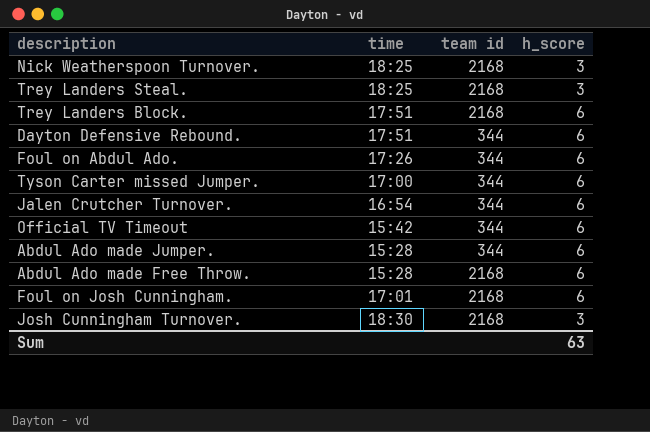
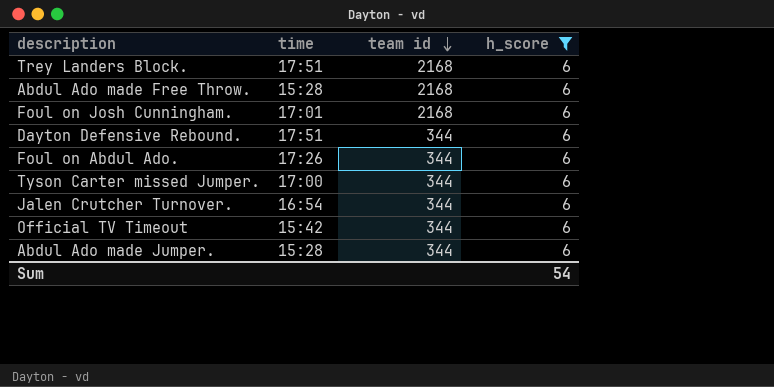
filter: none -> h_score = 6
row order: none -> team id descending
Sum | h_score: 63 -> 54

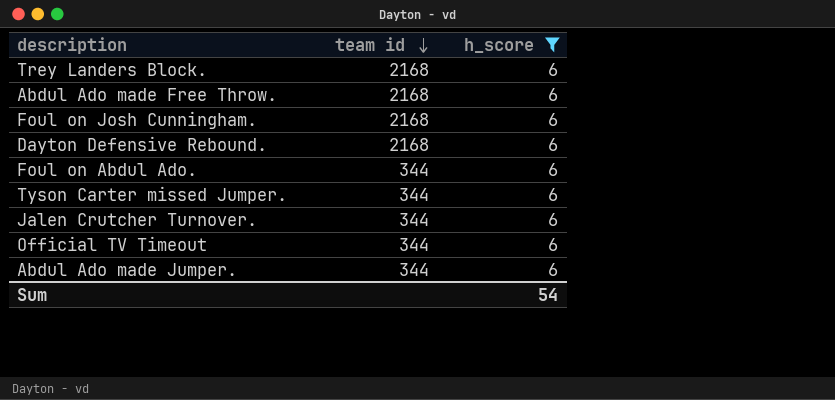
column time | position: 2 -> none
Dayton Defensive Rebound. | team id: 344 -> 2168

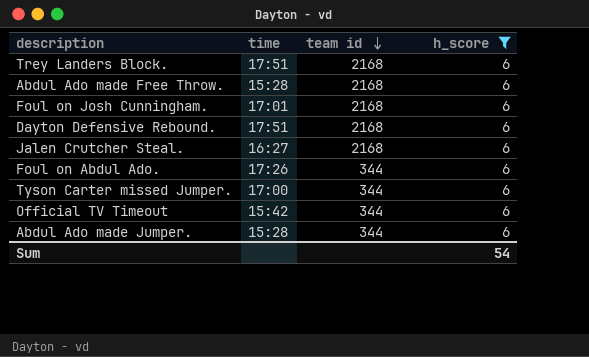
column time | position: none -> 2
row Jalen Crutcher Turnover.: 344 | 6 -> none
row Jalen Crutcher Steal.: none -> 16:27 | 2168 | 6

